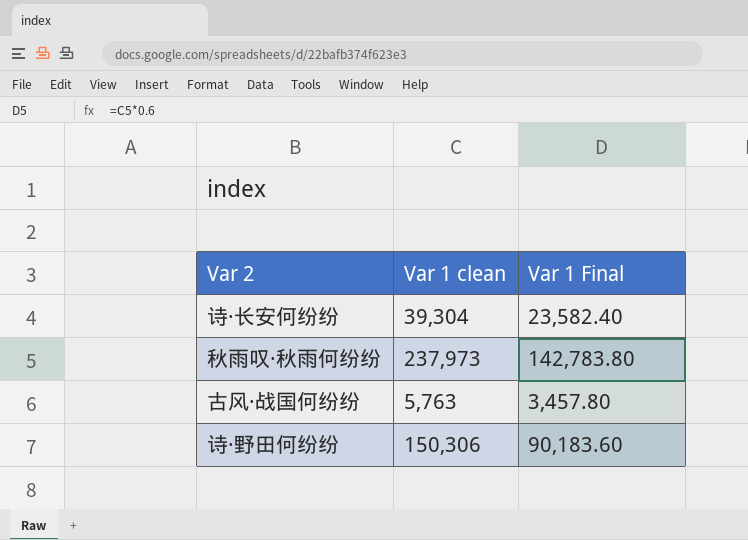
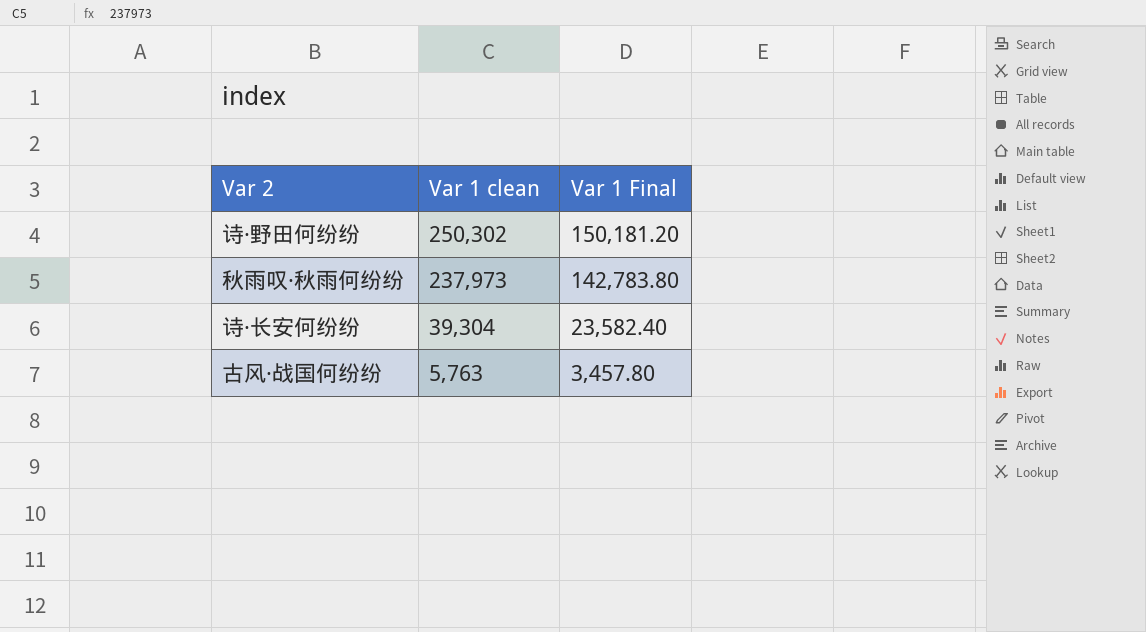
row order: none -> Var 1 clean descending
诗·野田何纷纷 | Var 1 clean: 150,306 -> 250,302
诗·野田何纷纷 | Var 1 Final: 90,183.60 -> 150,181.20

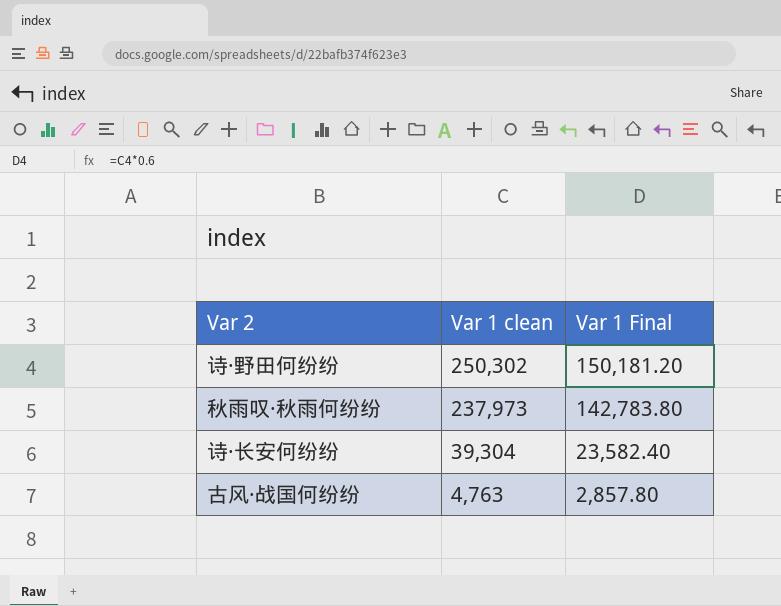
古风·战国何纷纷 | Var 1 clean: 5,763 -> 4,763
古风·战国何纷纷 | Var 1 Final: 3,457.80 -> 2,857.80

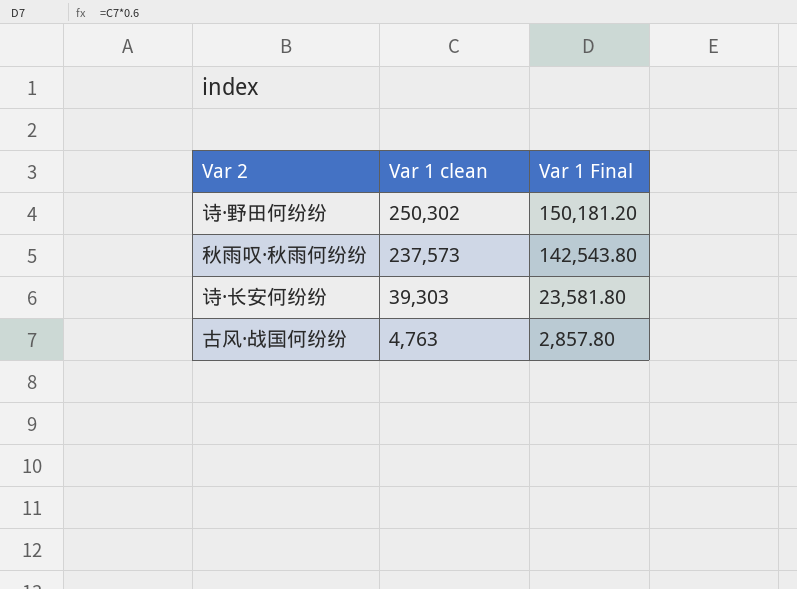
秋雨叹·秋雨何纷纷 | Var 1 clean: 237,973 -> 237,573
秋雨叹·秋雨何纷纷 | Var 1 Final: 142,783.80 -> 142,543.80
诗·长安何纷纷 | Var 1 clean: 39,304 -> 39,303
诗·长安何纷纷 | Var 1 Final: 23,582.40 -> 23,581.80

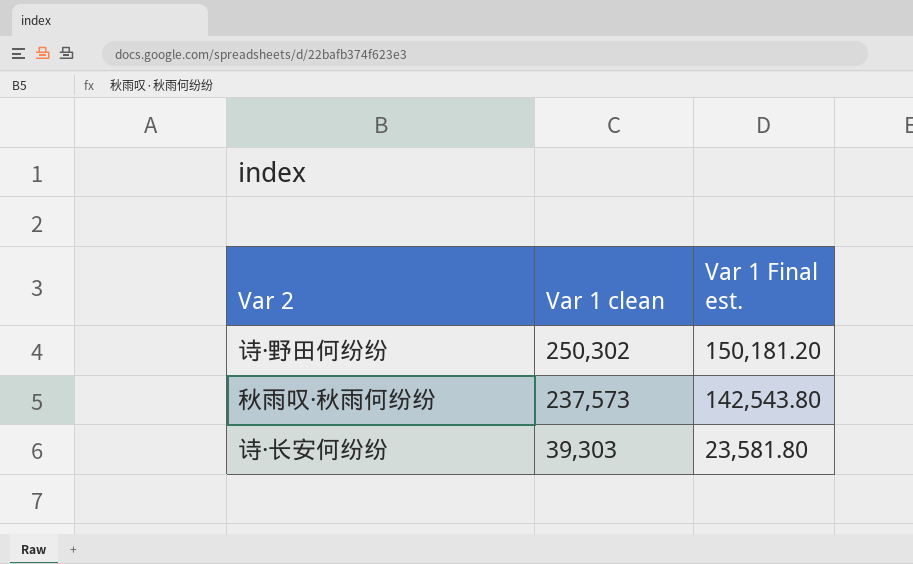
column name: Var 1 Final -> Var 1 Final est.
row 古风·战国何纷纷: 4,763 | 2,857.80 -> none

